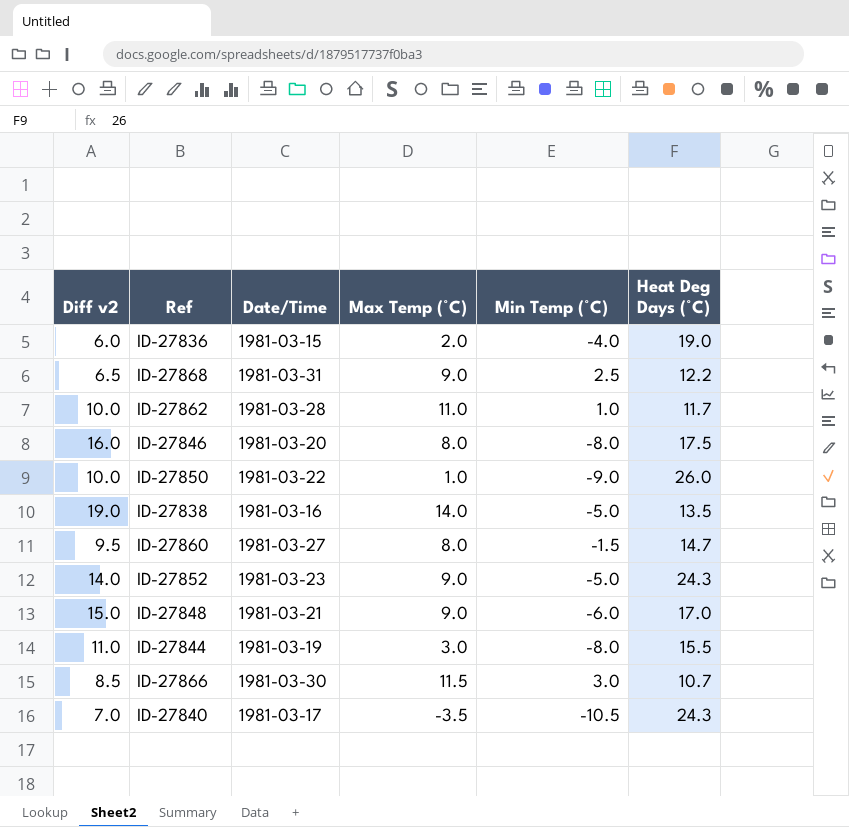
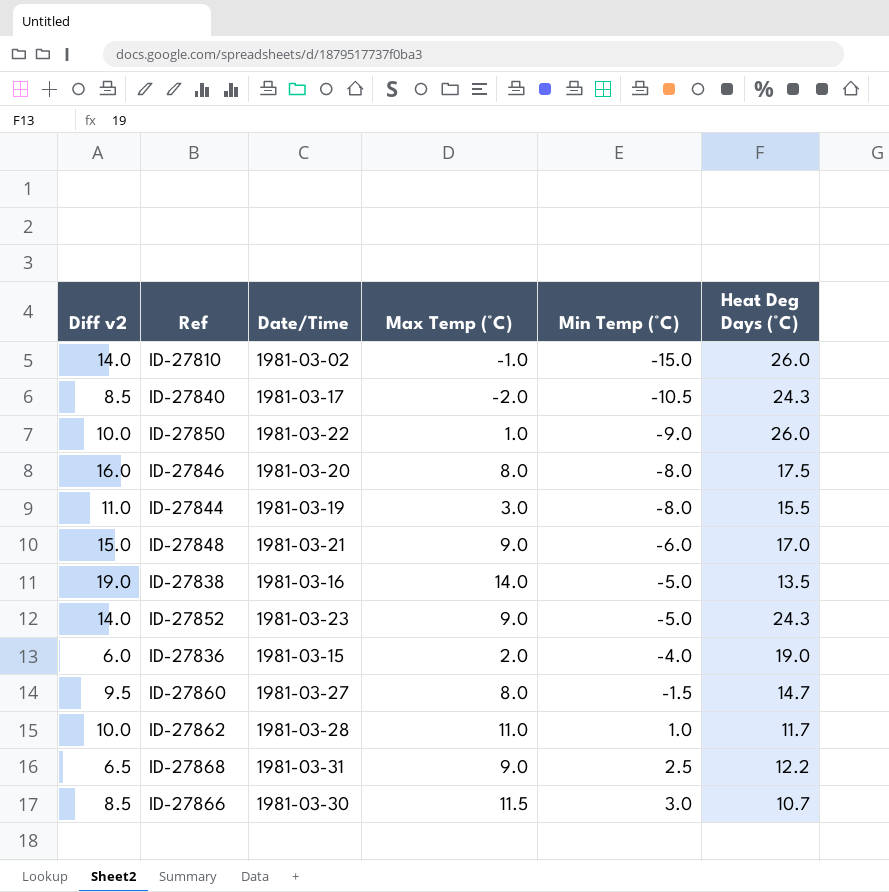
row order: none -> Min Temp (°C) ascending
row ID-27810: none -> 14.0 | 1981-03-02 | -1.0 | -15.0 | 26.0
ID-27840 | Diff v2: 7.0 -> 8.5
ID-27840 | Max Temp (°C): -3.5 -> -2.0

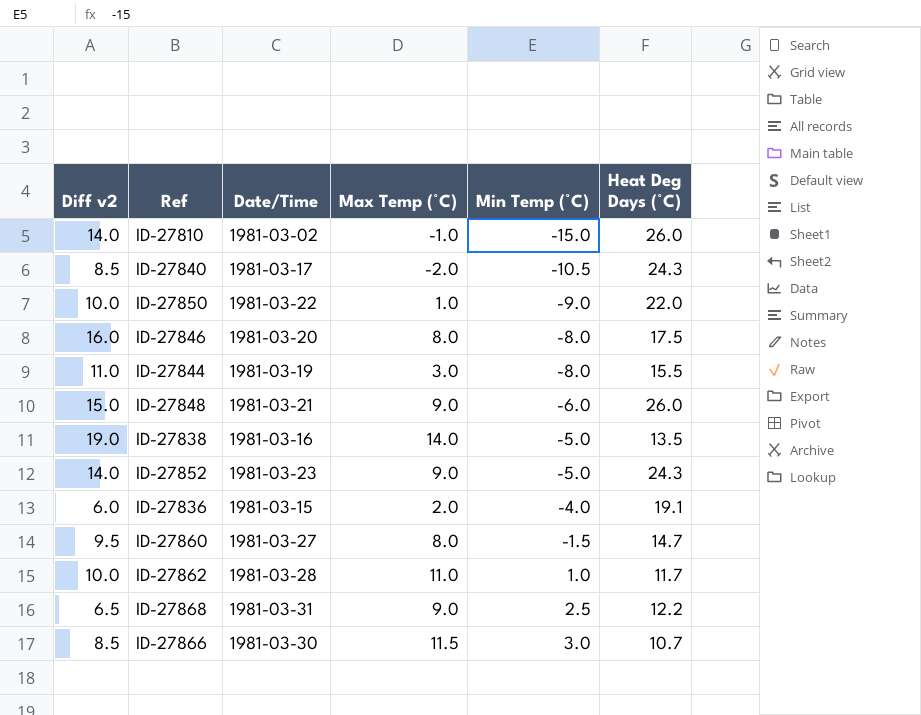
ID-27850 | Heat Deg Days (°C): 26.0 -> 22.0
ID-27848 | Heat Deg Days (°C): 17.0 -> 26.0
ID-27836 | Heat Deg Days (°C): 19.0 -> 19.1

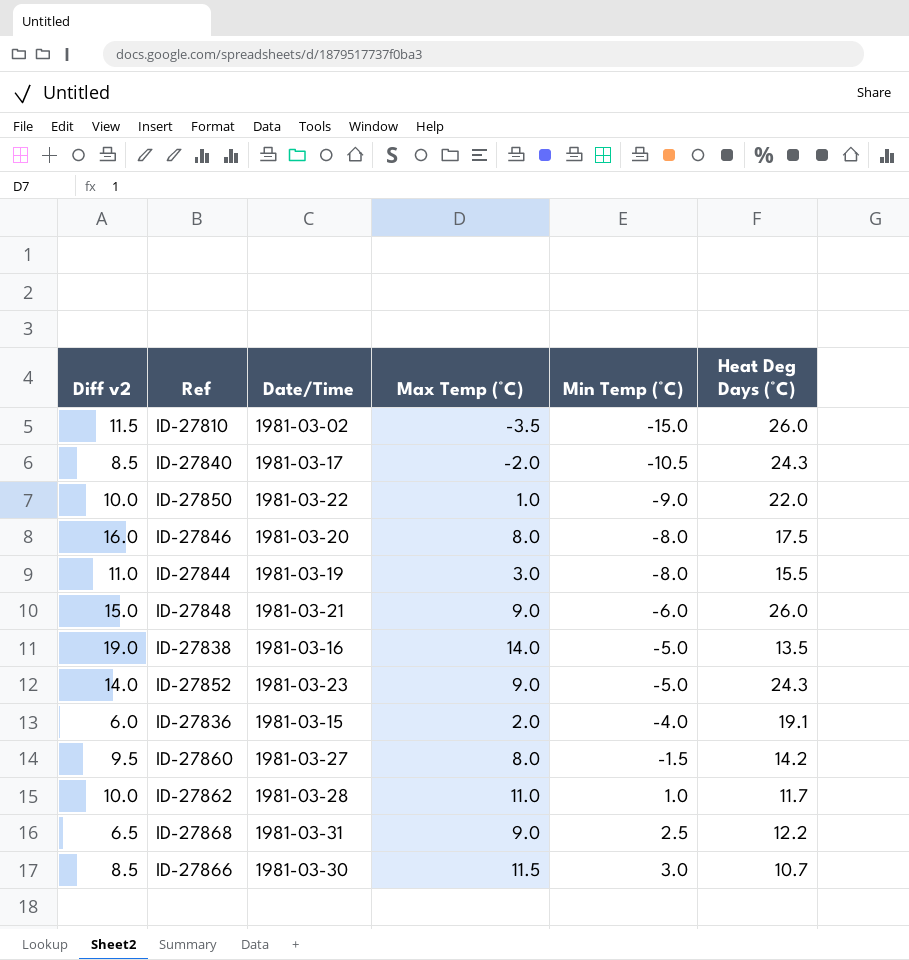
ID-27810 | Diff v2: 14.0 -> 11.5
ID-27810 | Max Temp (°C): -1.0 -> -3.5
ID-27860 | Heat Deg Days (°C): 14.7 -> 14.2

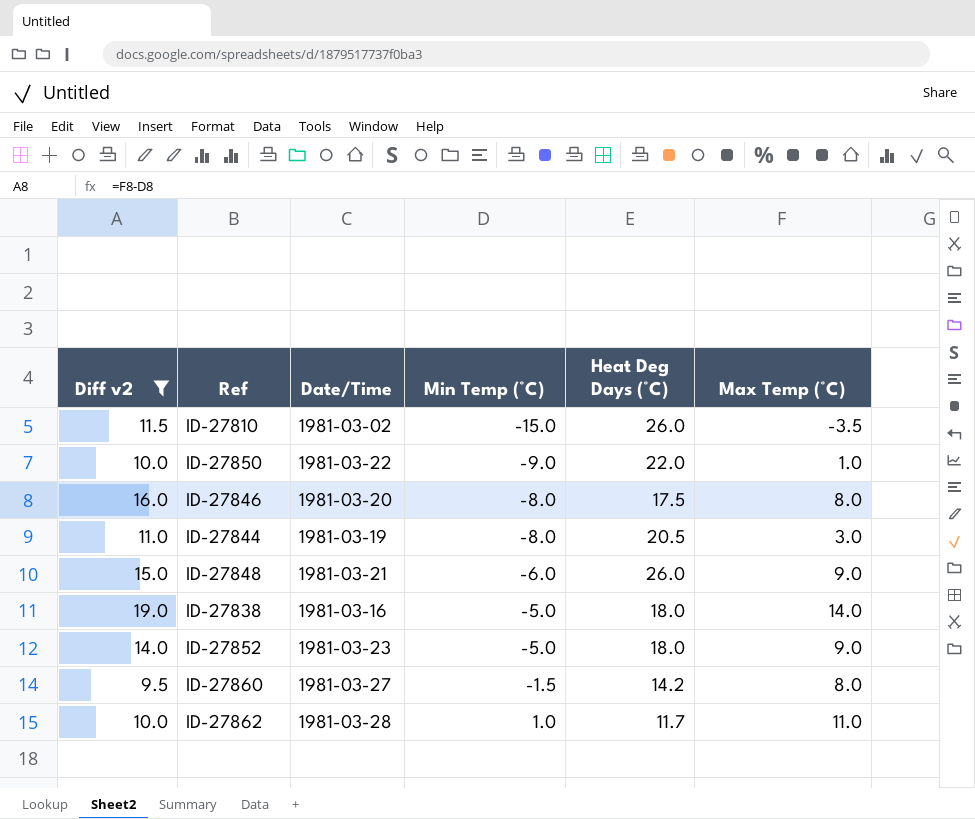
filter: none -> Diff v2 >= 9.5
column Max Temp (°C) | position: 4 -> 6
ID-27844 | Heat Deg Days (°C): 15.5 -> 20.5
ID-27838 | Heat Deg Days (°C): 13.5 -> 18.0
ID-27852 | Heat Deg Days (°C): 24.3 -> 18.0

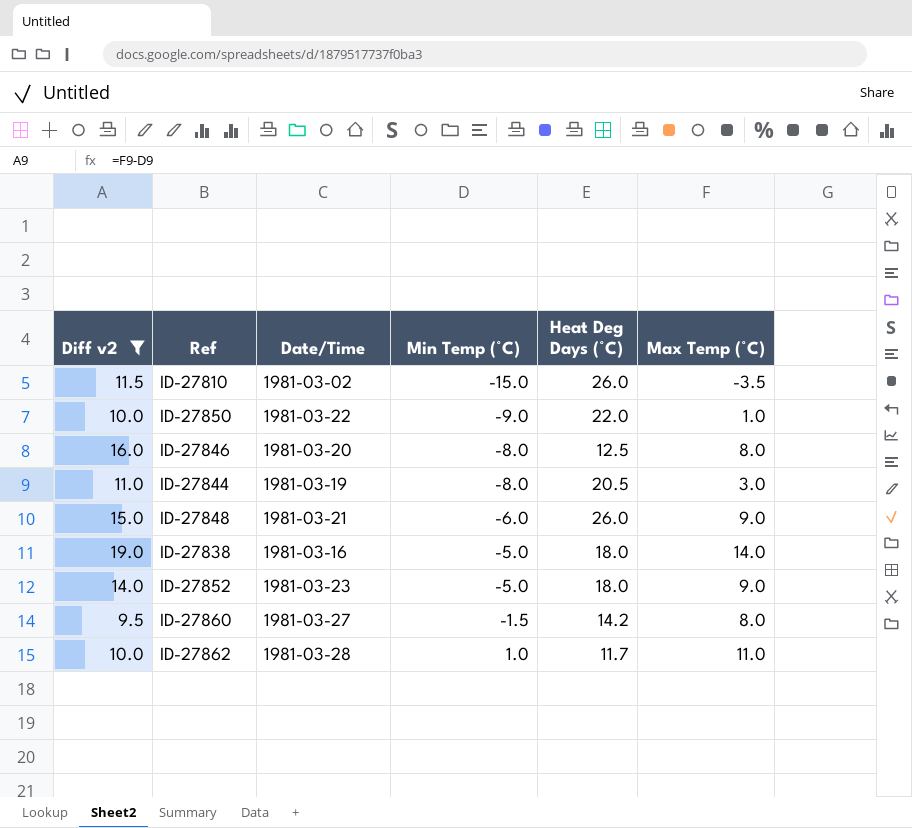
ID-27846 | Heat Deg Days (°C): 17.5 -> 12.5

